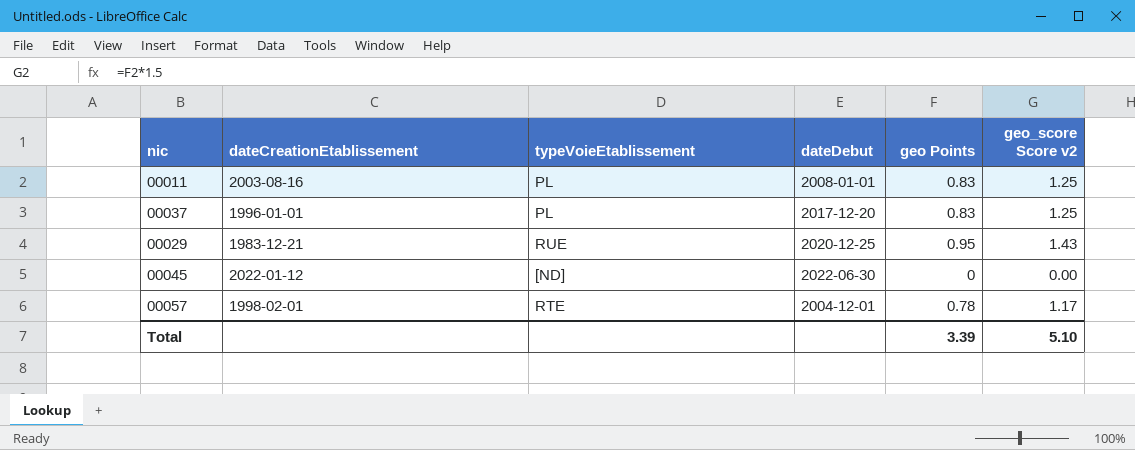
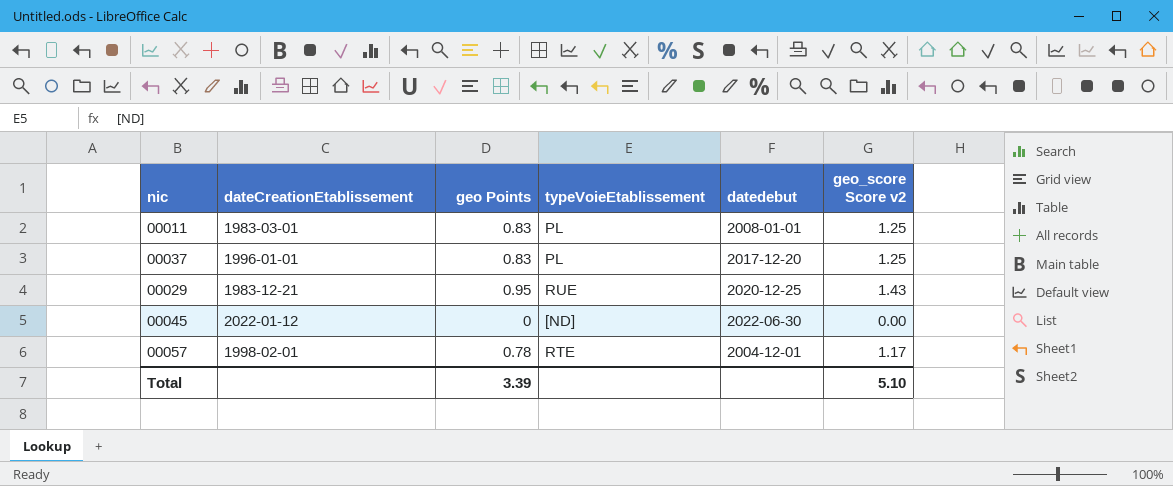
column geo Points | position: 5 -> 3
column name: dateDebut -> datedebut
00011 | dateCreationEtablissement: 2003-08-16 -> 1983-03-01

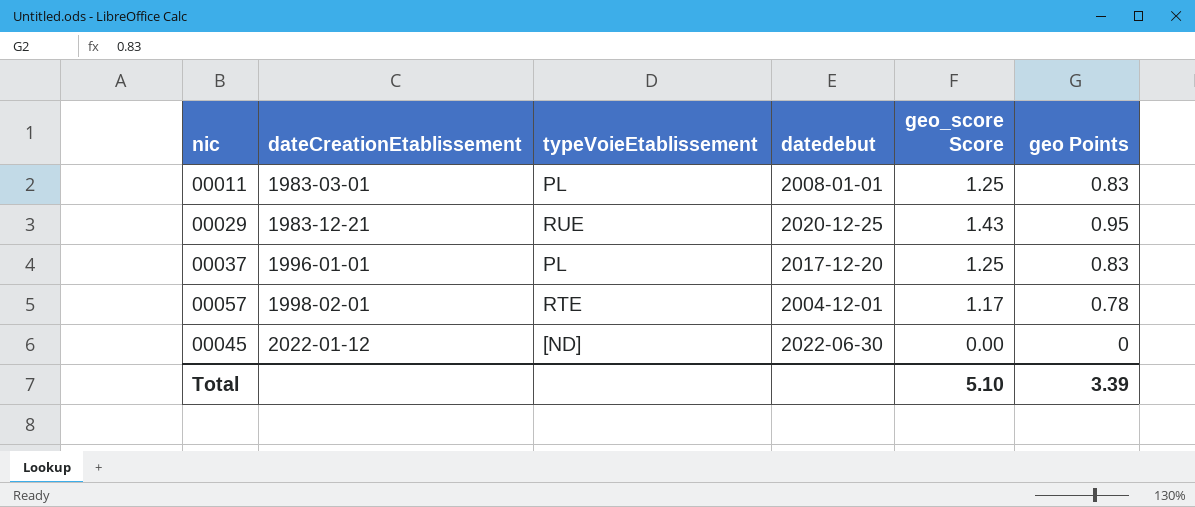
row order: none -> dateCreationEtablissement ascending
column name: geo_score Score v2 -> geo_score Score
column geo Points | position: 3 -> 6

